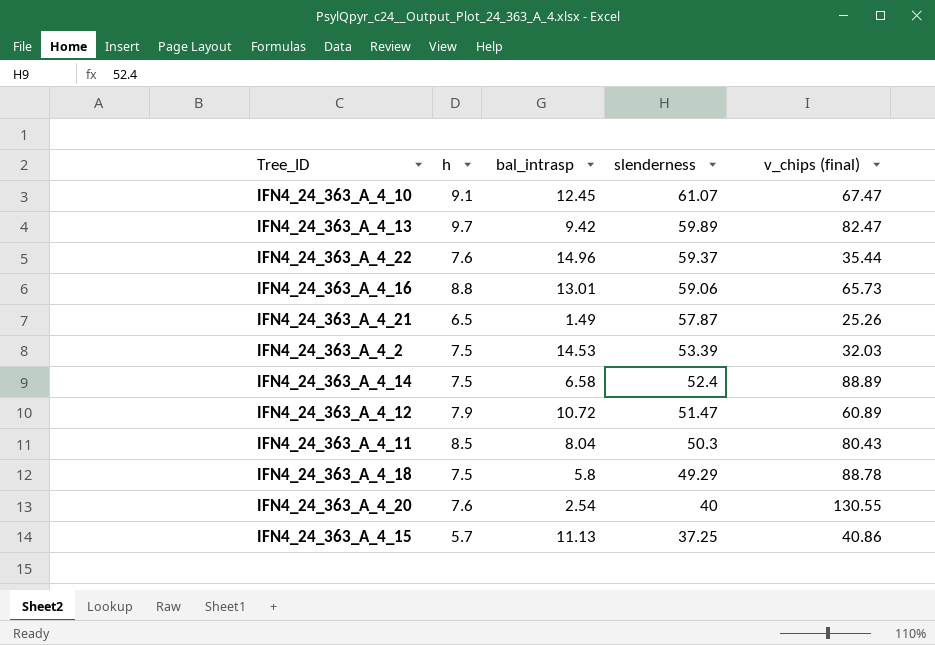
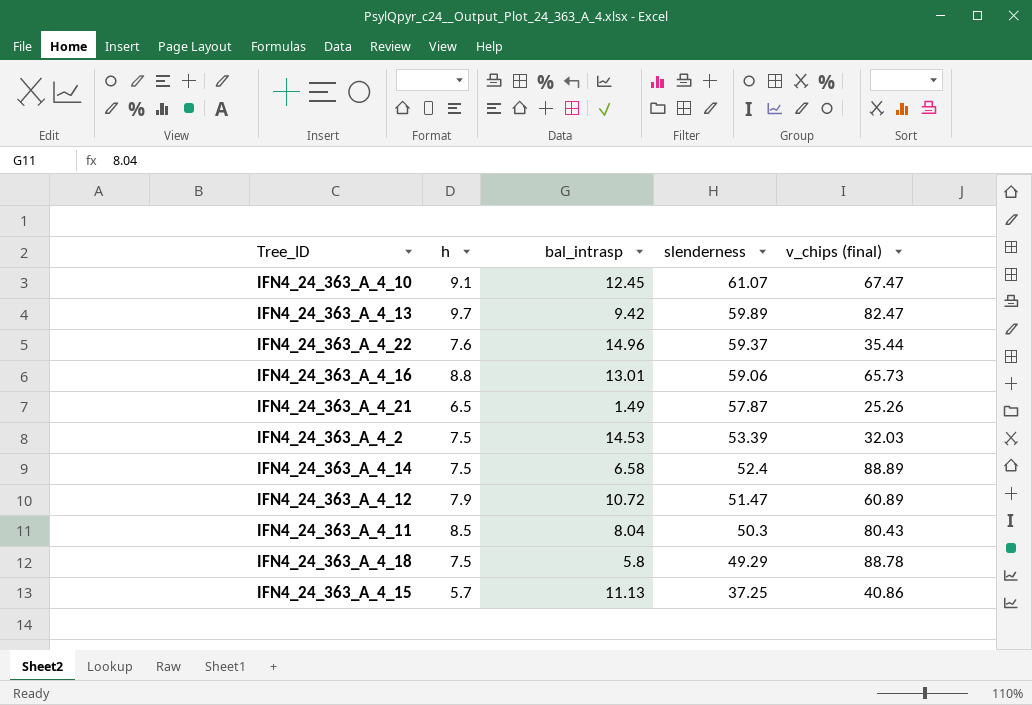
row IFN4_24_363_A_4_20: 7.6 | 2.54 | 40 | 130.55 -> none

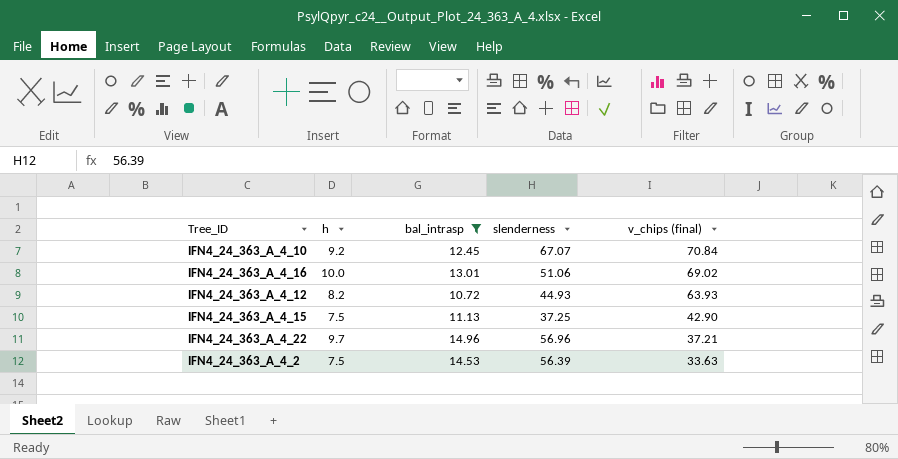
filter: none -> bal_intrasp >= 10.72
row order: slenderness descending -> v_chips (final) descending
IFN4_24_363_A_4_10 | h: 9.1 -> 9.2
IFN4_24_363_A_4_10 | slenderness: 61.07 -> 67.07
IFN4_24_363_A_4_10 | v_chips (final): 67.47 -> 70.84
IFN4_24_363_A_4_16 | h: 8.8 -> 10.0
IFN4_24_363_A_4_16 | slenderness: 59.06 -> 51.06
IFN4_24_363_A_4_16 | v_chips (final): 65.73 -> 69.02
IFN4_24_363_A_4_12 | h: 7.9 -> 8.2
IFN4_24_363_A_4_12 | slenderness: 51.47 -> 44.93
IFN4_24_363_A_4_12 | v_chips (final): 60.89 -> 63.93
IFN4_24_363_A_4_15 | h: 5.7 -> 7.5
IFN4_24_363_A_4_15 | v_chips (final): 40.86 -> 42.90
IFN4_24_363_A_4_22 | h: 7.6 -> 9.7
IFN4_24_363_A_4_22 | slenderness: 59.37 -> 56.96
IFN4_24_363_A_4_22 | v_chips (final): 35.44 -> 37.21
IFN4_24_363_A_4_2 | slenderness: 53.39 -> 56.39
IFN4_24_363_A_4_2 | v_chips (final): 32.03 -> 33.63

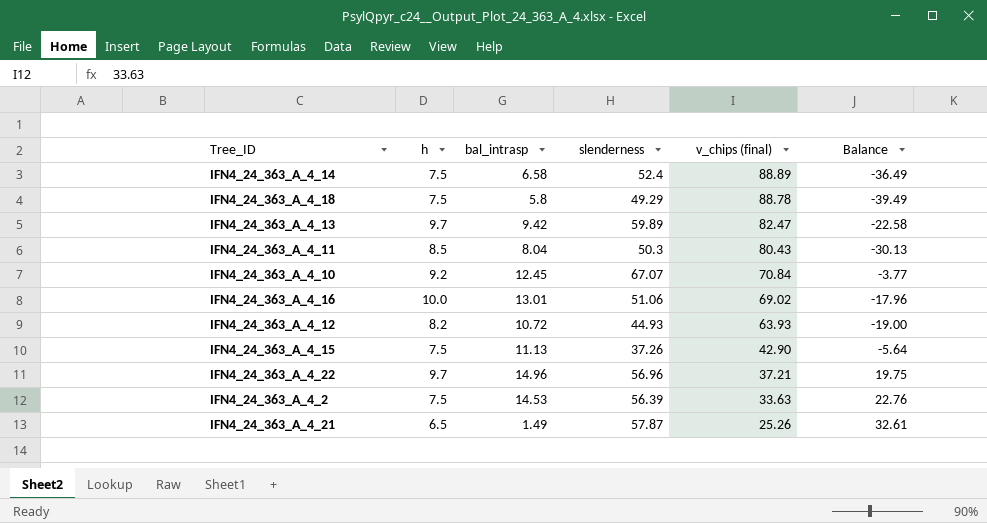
filter: bal_intrasp >= 10.72 -> none
column Balance | formula: none -> [slenderness] - [v_chips (final)]
IFN4_24_363_A_4_15 | slenderness: 37.25 -> 37.26

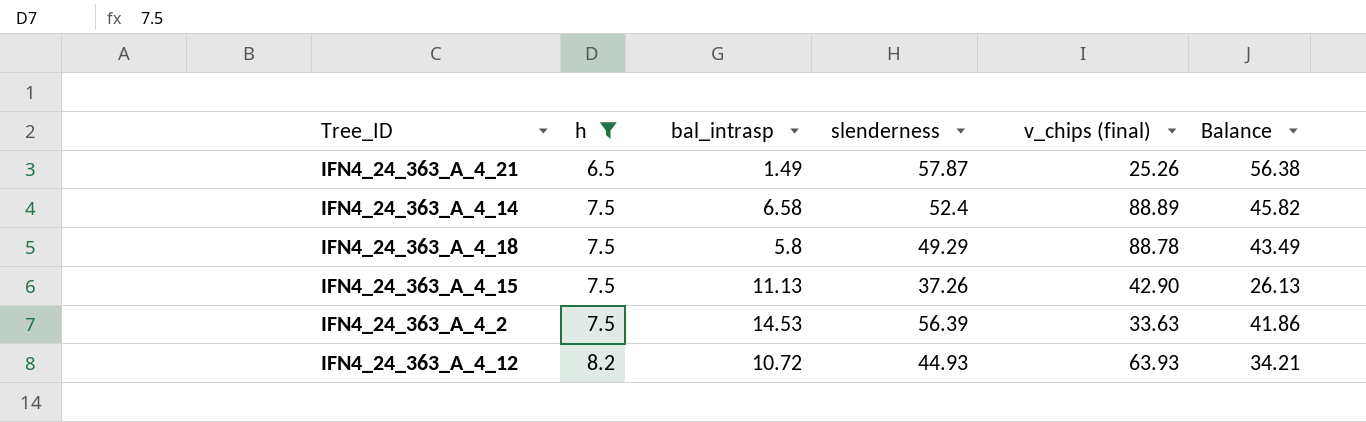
filter: none -> h <= 8.2
row order: v_chips (final) descending -> h ascending
column Balance | formula: [slenderness] - [v_chips (final)] -> [slenderness] - [bal_intrasp]

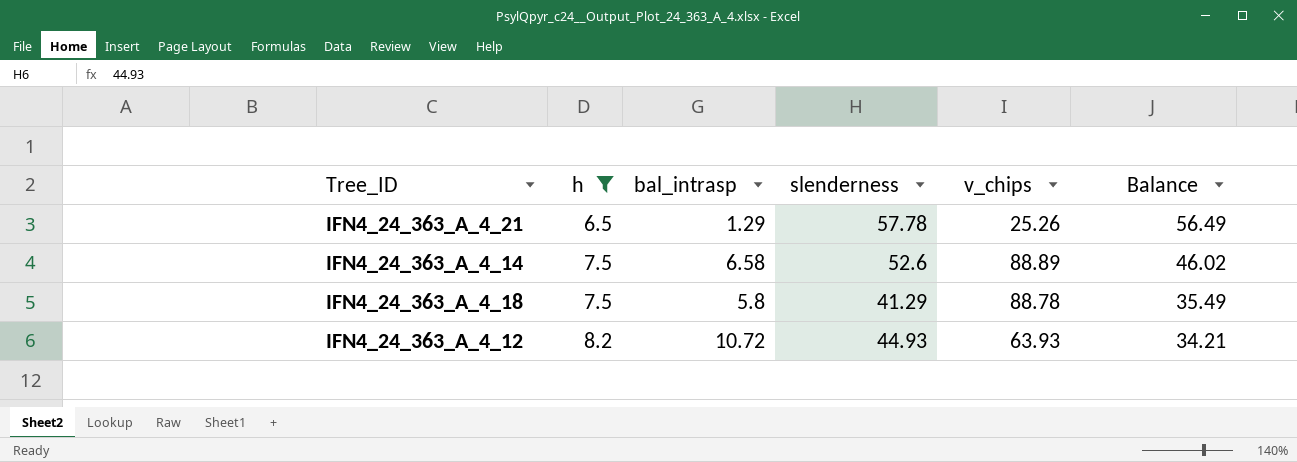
column name: v_chips (final) -> v_chips
row IFN4_24_363_A_4_15: 7.5 | 11.13 | 37.26 | 42.90 | 26.13 -> none
row IFN4_24_363_A_4_2: 7.5 | 14.53 | 56.39 | 33.63 | 41.86 -> none
IFN4_24_363_A_4_21 | bal_intrasp: 1.49 -> 1.29
IFN4_24_363_A_4_21 | slenderness: 57.87 -> 57.78
IFN4_24_363_A_4_21 | Balance: 56.38 -> 56.49
IFN4_24_363_A_4_14 | slenderness: 52.4 -> 52.6
IFN4_24_363_A_4_14 | Balance: 45.82 -> 46.02
IFN4_24_363_A_4_18 | slenderness: 49.29 -> 41.29
IFN4_24_363_A_4_18 | Balance: 43.49 -> 35.49

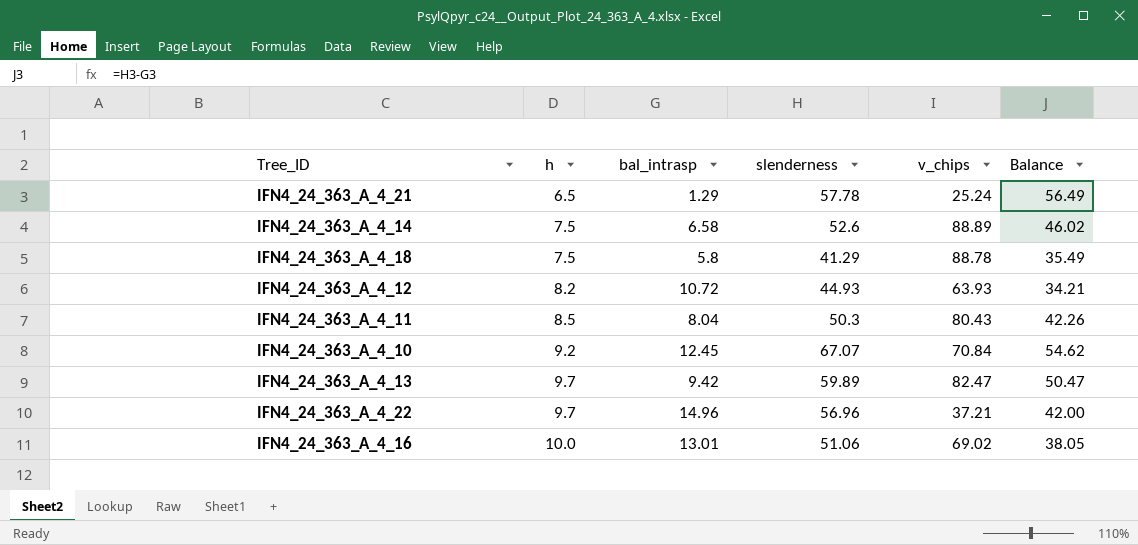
filter: h <= 8.2 -> none
IFN4_24_363_A_4_21 | v_chips: 25.26 -> 25.24

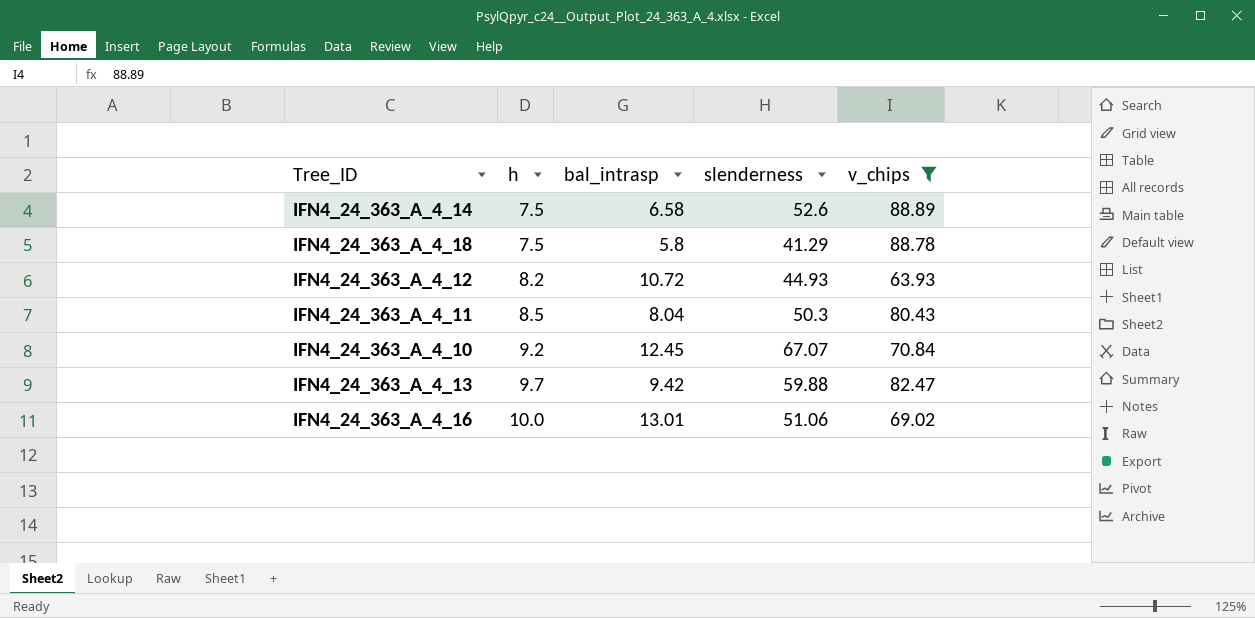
filter: none -> v_chips >= 63.93
column Balance | formula: [slenderness] - [bal_intrasp] -> none
IFN4_24_363_A_4_13 | slenderness: 59.89 -> 59.88

